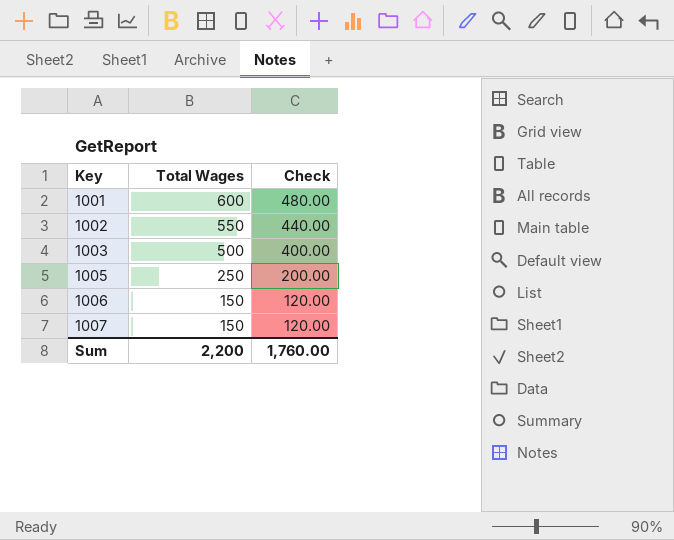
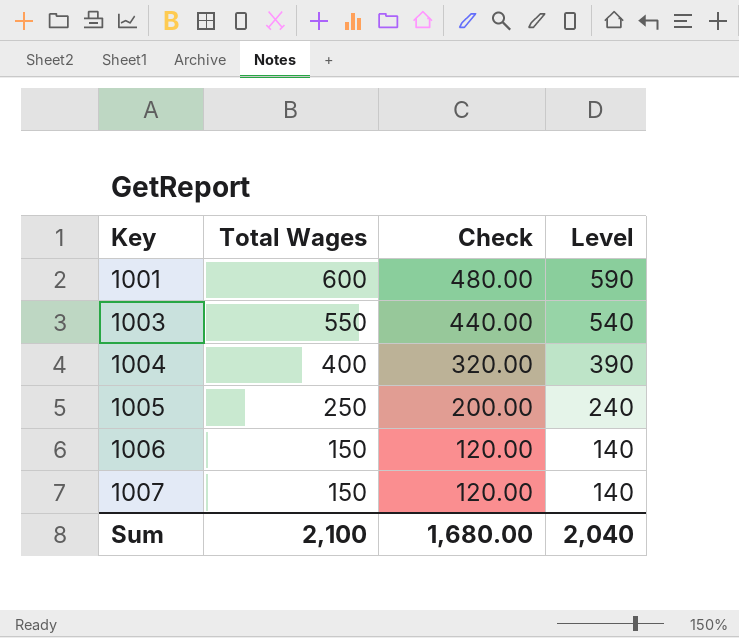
column Level | formula: none -> [Total Wages] - 10
row 1002: 550 | 440.00 -> none
1003 | Total Wages: 500 -> 550
1003 | Check: 400.00 -> 440.00
row 1004: none -> 400 | 320.00 | 390
Sum | Total Wages: 2,200 -> 2,100
Sum | Check: 1,760.00 -> 1,680.00

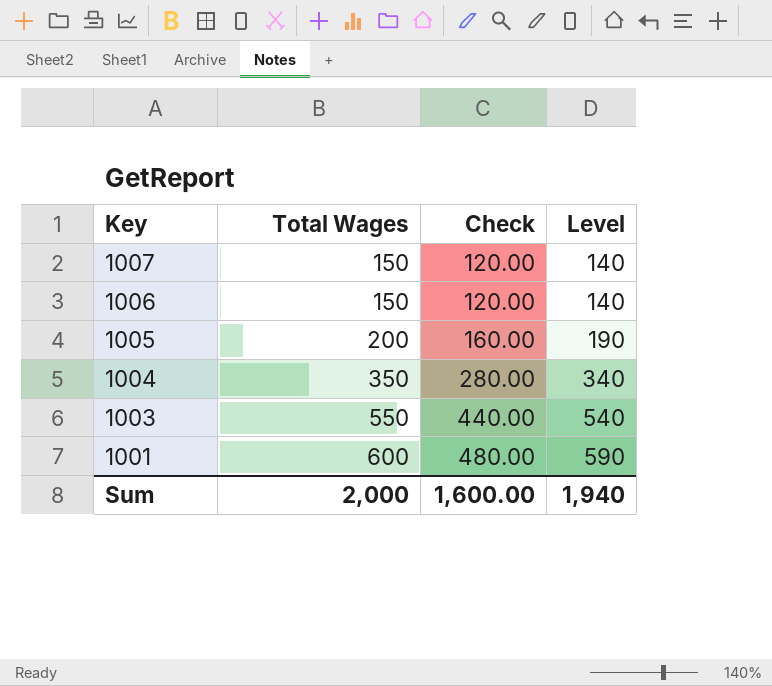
row order: Key ascending -> Key descending
1005 | Total Wages: 250 -> 200
1005 | Check: 200.00 -> 160.00
1005 | Level: 240 -> 190
1004 | Total Wages: 400 -> 350
1004 | Check: 320.00 -> 280.00
1004 | Level: 390 -> 340
Sum | Total Wages: 2,100 -> 2,000
Sum | Check: 1,680.00 -> 1,600.00
Sum | Level: 2,040 -> 1,940

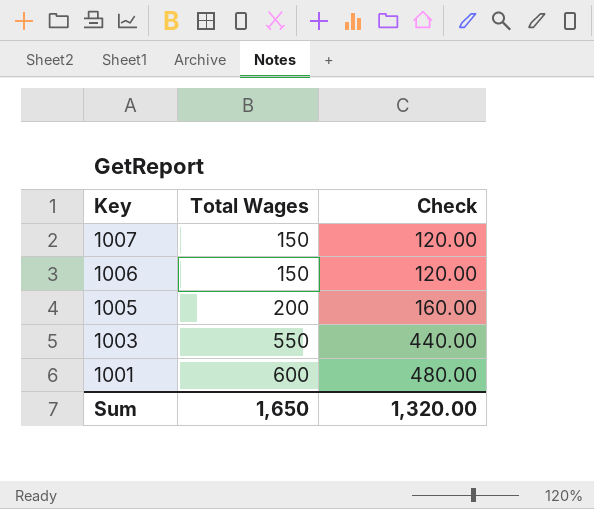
column Level | formula: [Total Wages] - 10 -> none
row 1004: 350 | 280.00 | 340 -> none
Sum | Total Wages: 2,000 -> 1,650
Sum | Check: 1,600.00 -> 1,320.00

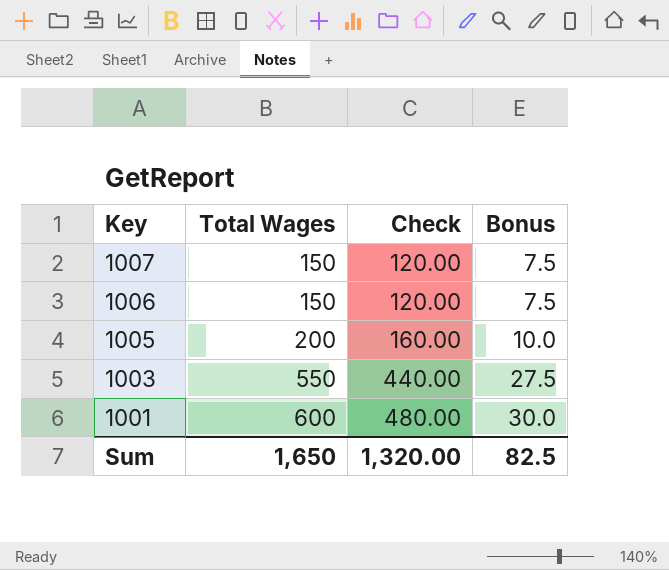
column Bonus | formula: none -> [Total Wages] * 0.05

